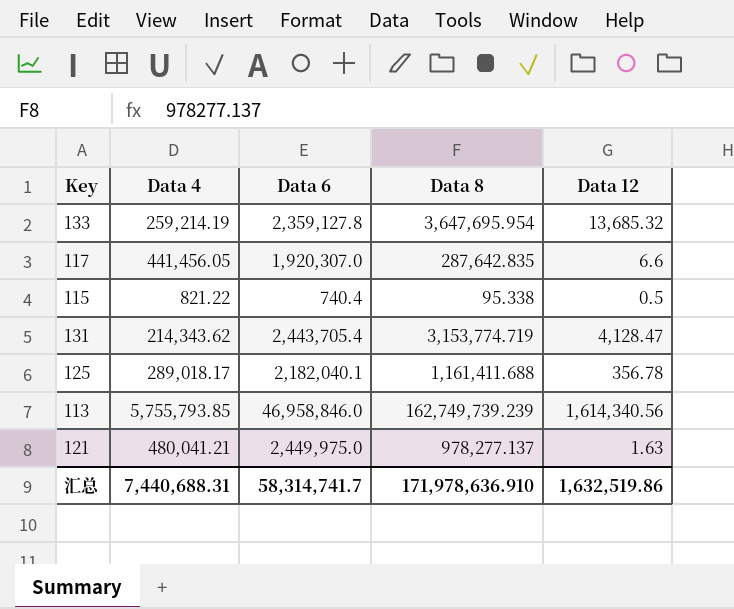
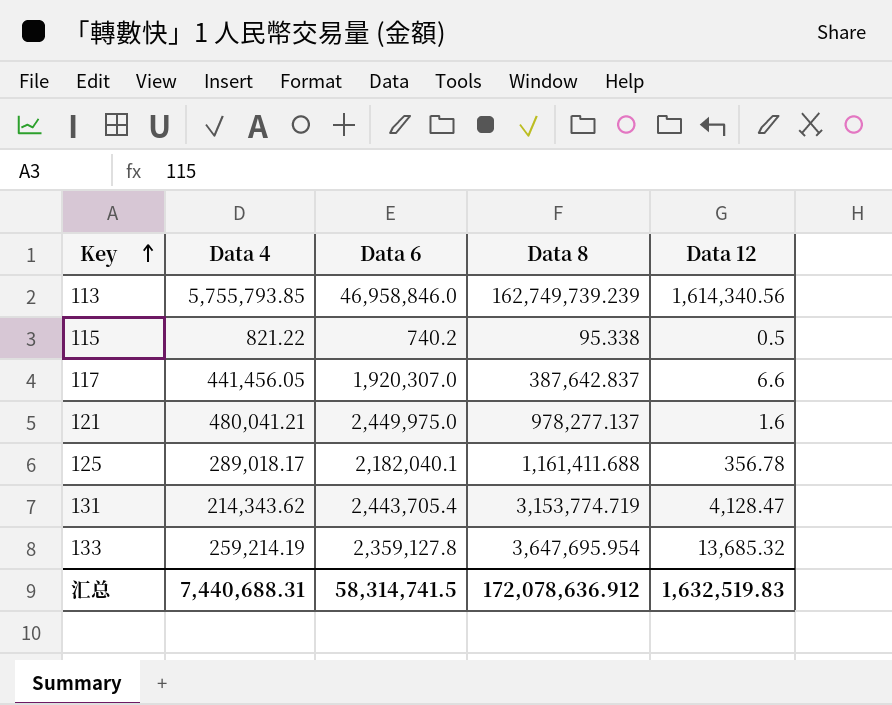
row order: none -> Key ascending
115 | Data 6: 740.4 -> 740.2
117 | Data 8: 287,642.835 -> 387,642.837
121 | Data 12: 1.63 -> 1.6
汇总 | Data 6: 58,314,741.7 -> 58,314,741.5
汇总 | Data 8: 171,978,636.910 -> 172,078,636.912
汇总 | Data 12: 1,632,519.86 -> 1,632,519.83

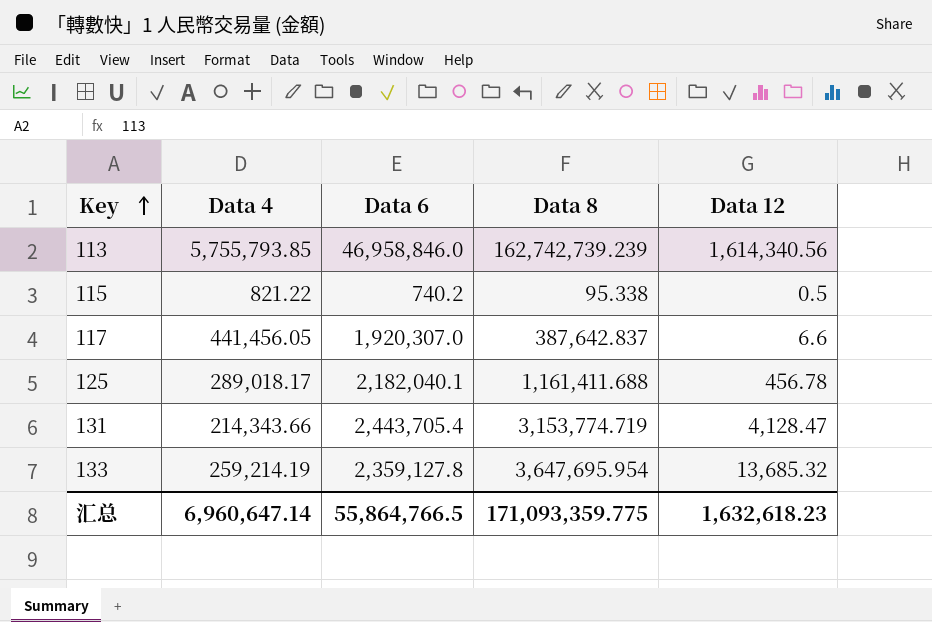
row 121: 480,041.21 | 2,449,975.0 | 978,277.137 | 1.6 -> none
113 | Data 8: 162,749,739.239 -> 162,742,739.239
125 | Data 12: 356.78 -> 456.78
131 | Data 4: 214,343.62 -> 214,343.66
汇总 | Data 4: 7,440,688.31 -> 6,960,647.14
汇总 | Data 6: 58,314,741.5 -> 55,864,766.5
汇总 | Data 8: 172,078,636.912 -> 171,093,359.775
汇总 | Data 12: 1,632,519.83 -> 1,632,618.23

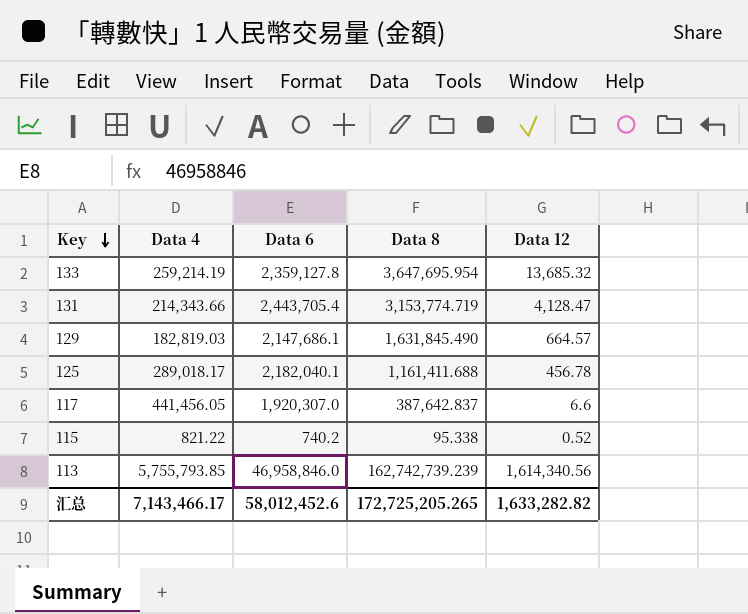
row order: Key ascending -> Key descending
row 129: none -> 182,819.03 | 2,147,686.1 | 1,631,845.490 | 664.57
115 | Data 12: 0.5 -> 0.52
汇总 | Data 4: 6,960,647.14 -> 7,143,466.17
汇总 | Data 6: 55,864,766.5 -> 58,012,452.6
汇总 | Data 8: 171,093,359.775 -> 172,725,205.265
汇总 | Data 12: 1,632,618.23 -> 1,633,282.82

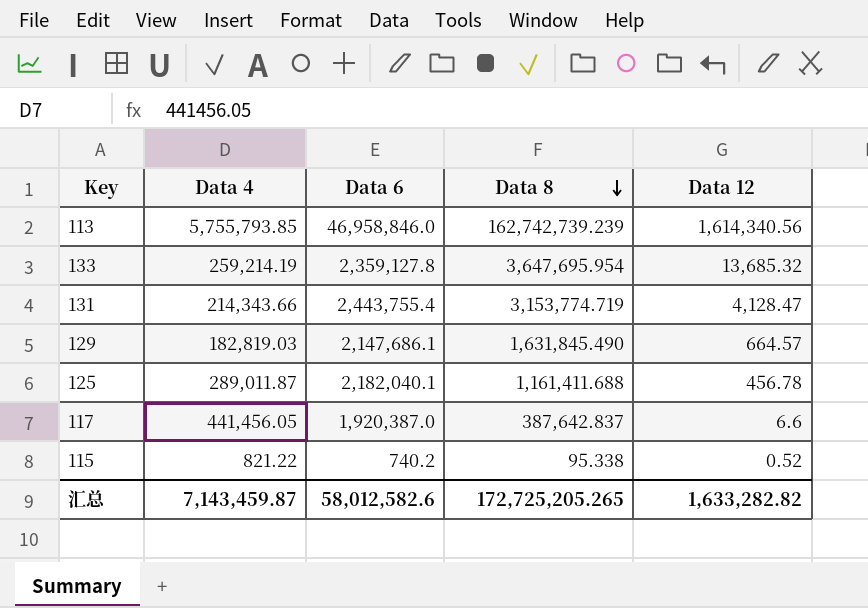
row order: Key descending -> Data 8 descending
131 | Data 6: 2,443,705.4 -> 2,443,755.4
125 | Data 4: 289,018.17 -> 289,011.87
117 | Data 6: 1,920,307.0 -> 1,920,387.0
汇总 | Data 4: 7,143,466.17 -> 7,143,459.87
汇总 | Data 6: 58,012,452.6 -> 58,012,582.6

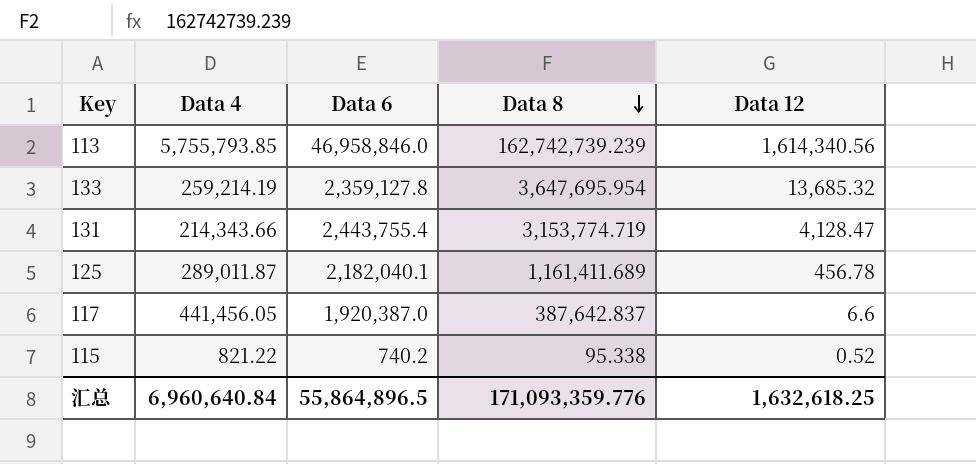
row 129: 182,819.03 | 2,147,686.1 | 1,631,845.490 | 664.57 -> none
125 | Data 8: 1,161,411.688 -> 1,161,411.689
汇总 | Data 4: 7,143,459.87 -> 6,960,640.84
汇总 | Data 6: 58,012,582.6 -> 55,864,896.5
汇总 | Data 8: 172,725,205.265 -> 171,093,359.776
汇总 | Data 12: 1,633,282.82 -> 1,632,618.25

